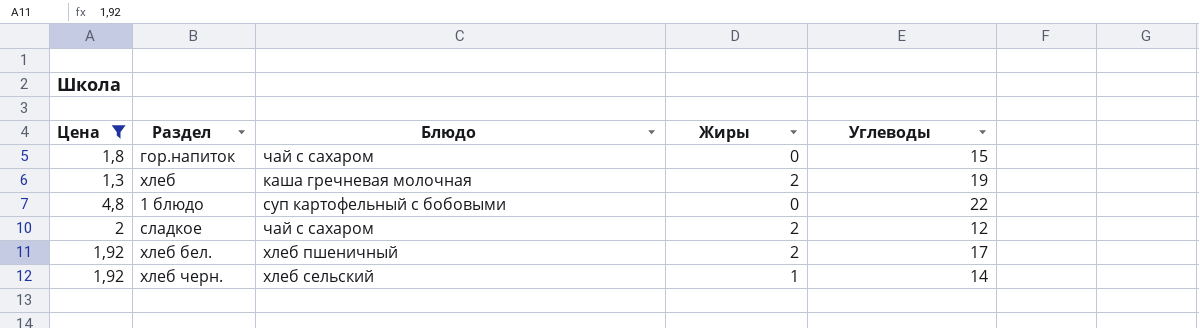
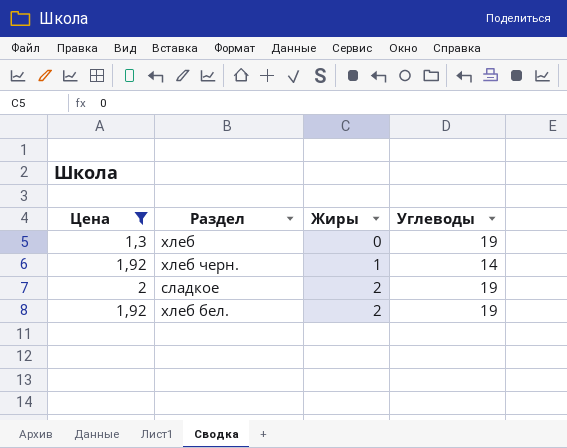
row order: none -> Жиры ascending
column Блюдо | position: 3 -> none
row гор.напиток: 1,8 | чай с сахаром | 0 | 15 -> none
row 1 блюдо: 4,8 | суп картофельный с бобовыми | 0 | 22 -> none
хлеб | Жиры: 2 -> 0
сладкое | Углеводы: 12 -> 19
хлеб бел. | Углеводы: 17 -> 19

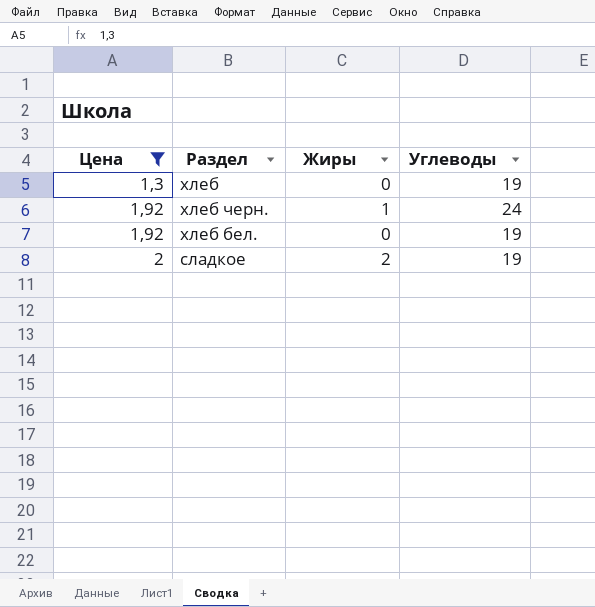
row order: Жиры ascending -> Цена ascending
хлеб черн. | Углеводы: 14 -> 24
хлеб бел. | Жиры: 2 -> 0

